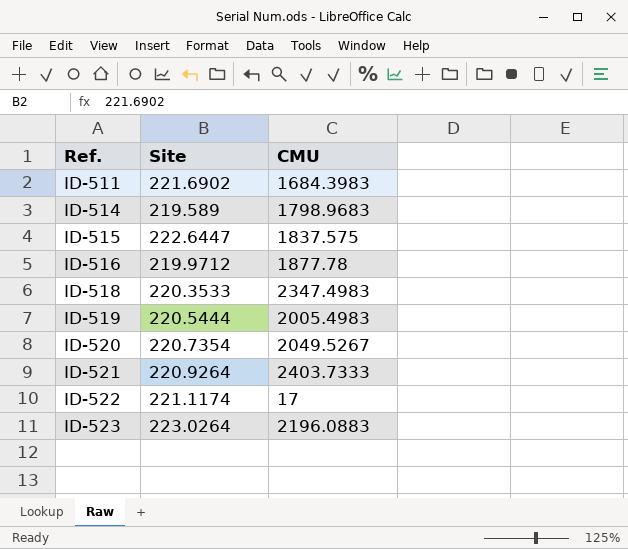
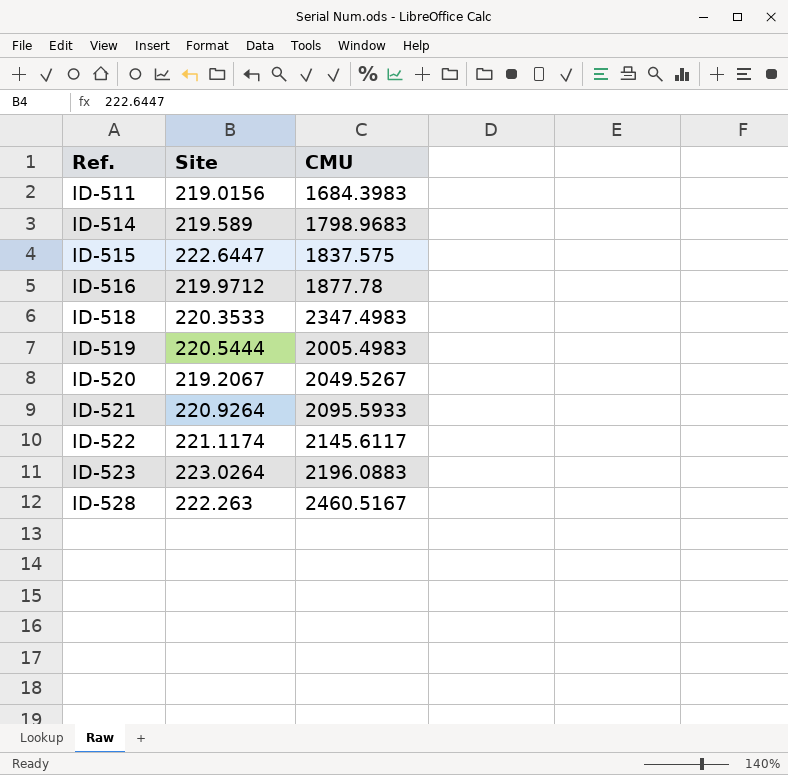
ID-511 | Site: 221.6902 -> 219.0156
ID-520 | Site: 220.7354 -> 219.2067
ID-521 | CMU: 2403.7333 -> 2095.5933
ID-522 | CMU: 17 -> 2145.6117
row ID-528: none -> 222.263 | 2460.5167

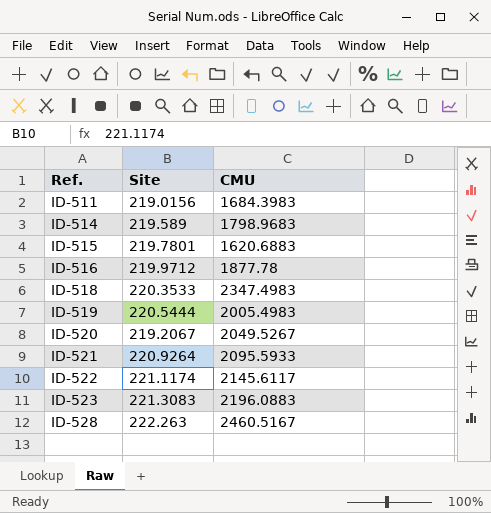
ID-515 | Site: 222.6447 -> 219.7801
ID-515 | CMU: 1837.575 -> 1620.6883
ID-523 | Site: 223.0264 -> 221.3083

